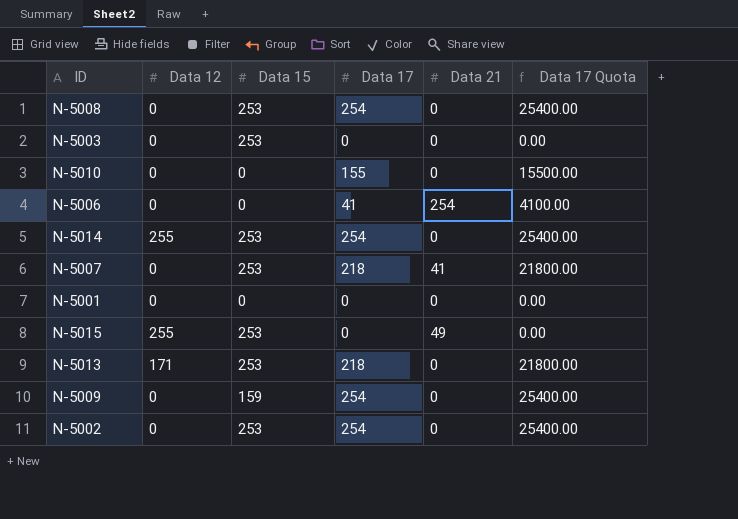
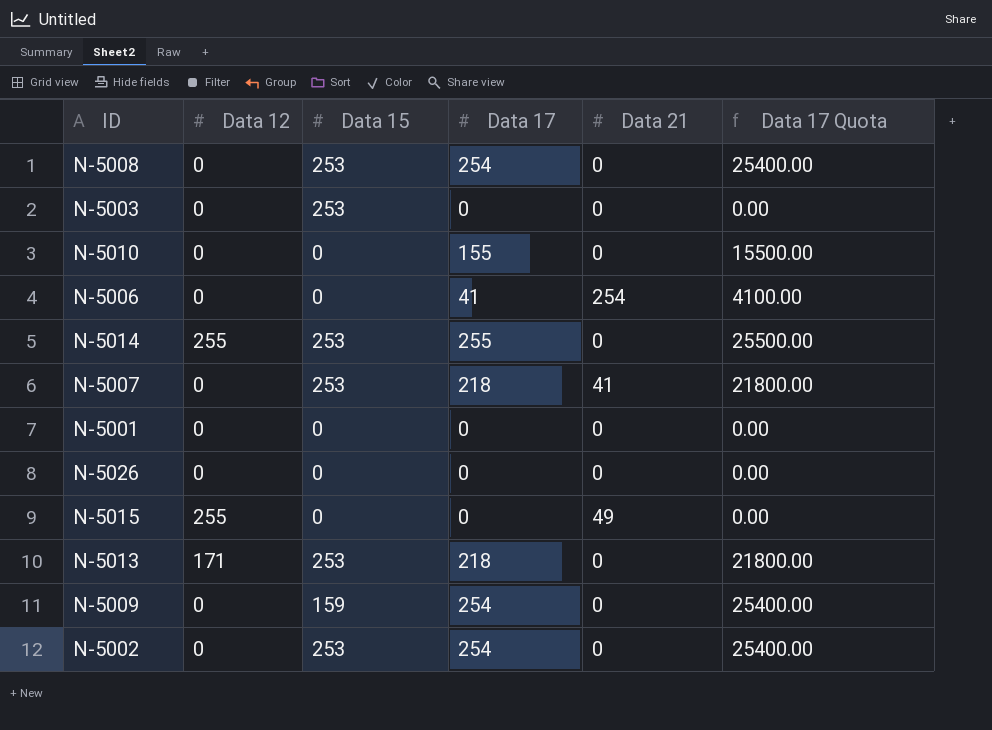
N-5014 | Data 17: 254 -> 255
N-5014 | Data 17 Quota: 25400.00 -> 25500.00
row N-5026: none -> 0 | 0 | 0 | 0 | 0.00
N-5015 | Data 15: 253 -> 0

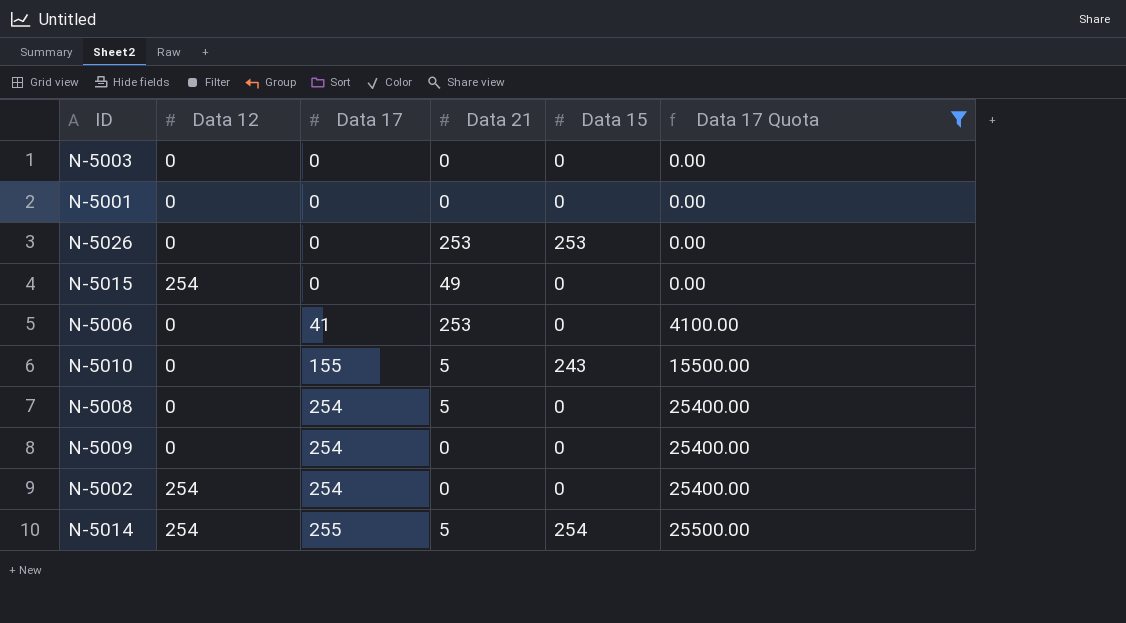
filter: none -> Data 17 Quota != 21800.00
row order: none -> Data 17 ascending
column Data 15 | position: 3 -> 5
N-5003 | Data 15: 253 -> 0
N-5026 | Data 21: 0 -> 253
N-5026 | Data 15: 0 -> 253
N-5015 | Data 12: 255 -> 254
N-5006 | Data 21: 254 -> 253
N-5010 | Data 21: 0 -> 5
N-5010 | Data 15: 0 -> 243
N-5008 | Data 21: 0 -> 5
N-5008 | Data 15: 253 -> 0
N-5009 | Data 15: 159 -> 0
N-5002 | Data 12: 0 -> 254
N-5002 | Data 15: 253 -> 0
N-5014 | Data 12: 255 -> 254
N-5014 | Data 21: 0 -> 5
N-5014 | Data 15: 253 -> 254

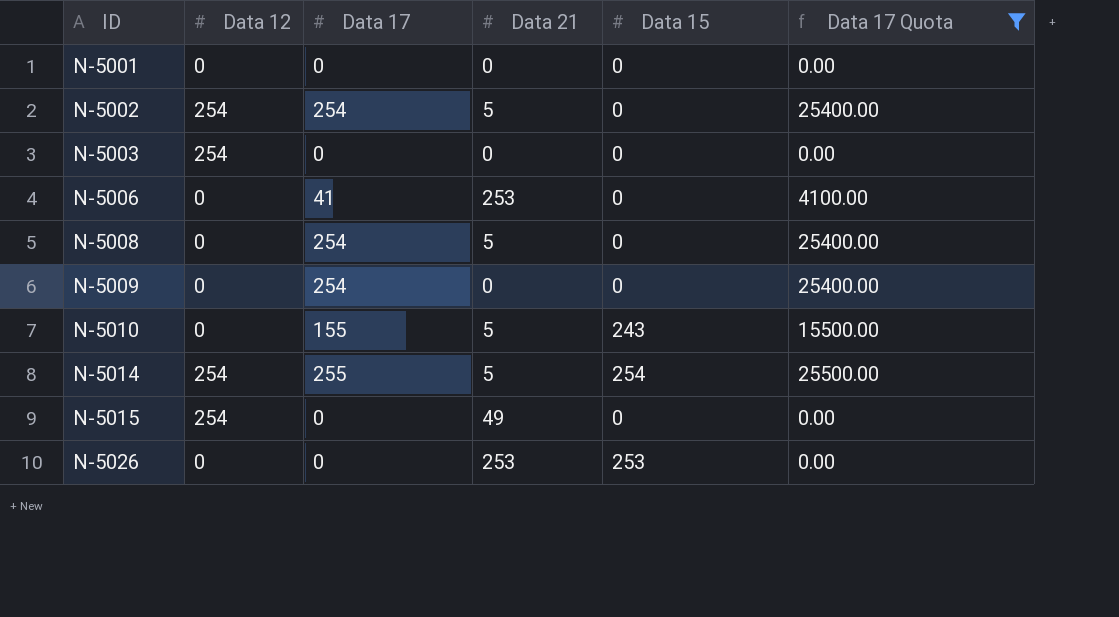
row order: Data 17 ascending -> ID ascending
N-5002 | Data 21: 0 -> 5
N-5003 | Data 12: 0 -> 254

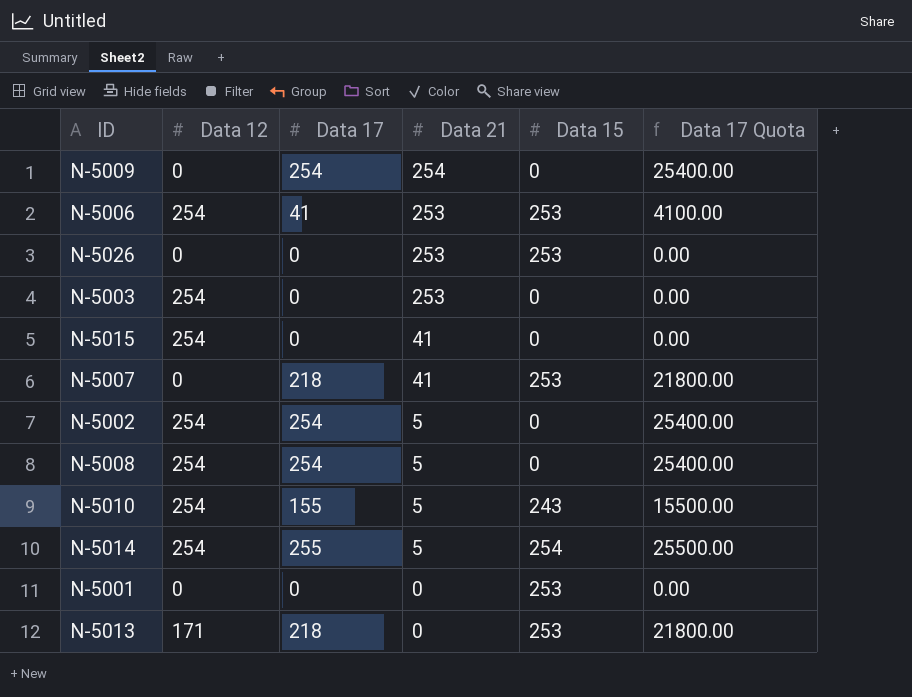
filter: Data 17 Quota != 21800.00 -> none
row order: ID ascending -> Data 21 descending
N-5009 | Data 21: 0 -> 254
N-5006 | Data 12: 0 -> 254
N-5006 | Data 15: 0 -> 253
N-5003 | Data 21: 0 -> 253
N-5015 | Data 21: 49 -> 41
N-5008 | Data 12: 0 -> 254
N-5010 | Data 12: 0 -> 254
N-5001 | Data 15: 0 -> 253

